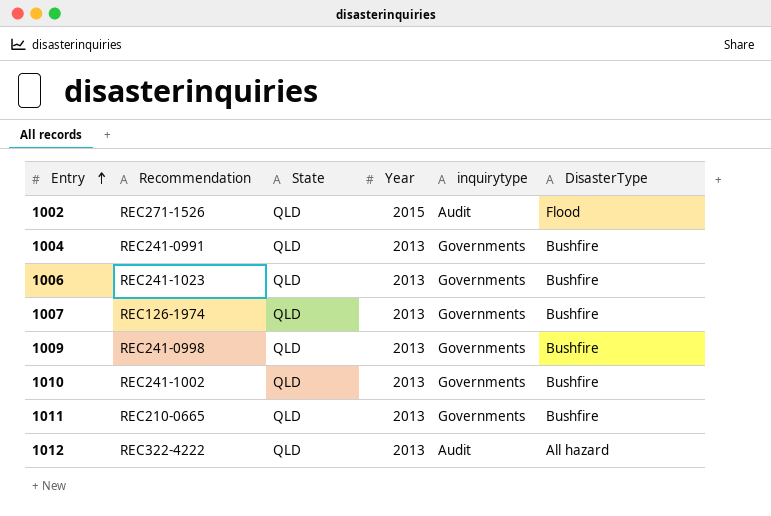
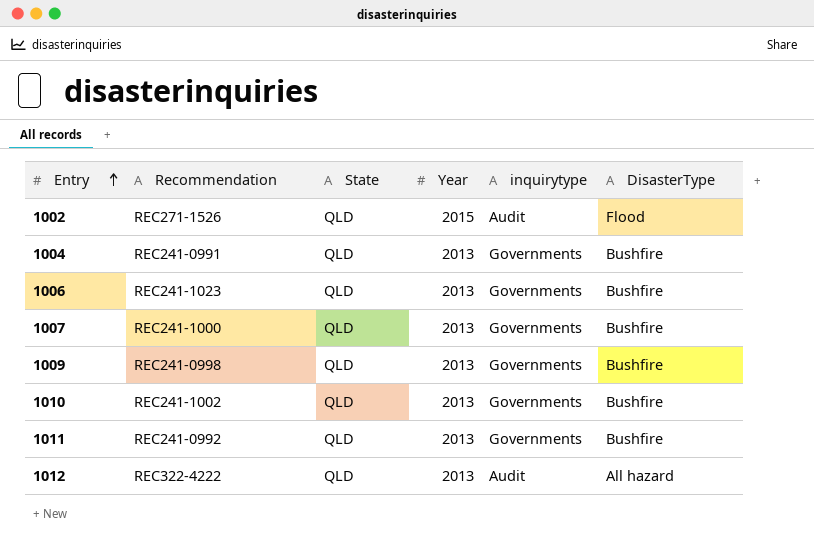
1007 | Recommendation: REC126-1974 -> REC241-1000
1011 | Recommendation: REC210-0665 -> REC241-0992

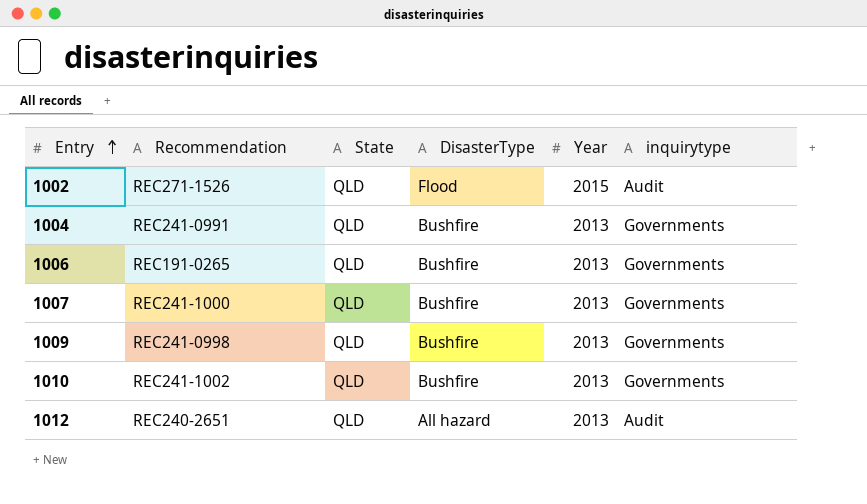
column DisasterType | position: 6 -> 4
row 1011: REC241-0992 | QLD | 2013 | Governments | Bushfire -> none
1006 | Recommendation: REC241-1023 -> REC191-0265
1012 | Recommendation: REC322-4222 -> REC240-2651

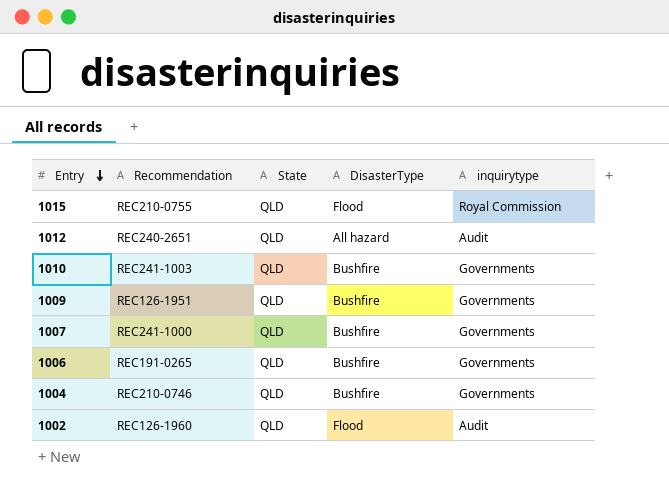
row order: Entry ascending -> Entry descending
column Year | position: 5 -> none
row 1015: none -> REC210-0755 | QLD | Flood | Royal Commission
1010 | Recommendation: REC241-1002 -> REC241-1003
1009 | Recommendation: REC241-0998 -> REC126-1951
1004 | Recommendation: REC241-0991 -> REC210-0746
1002 | Recommendation: REC271-1526 -> REC126-1960

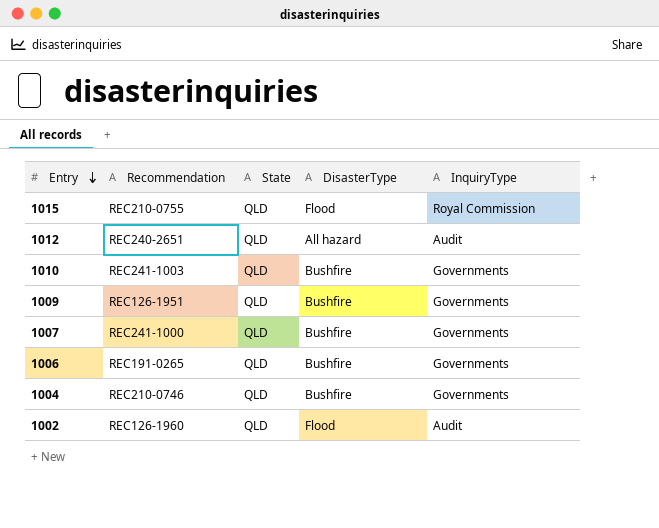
column name: inquirytype -> InquiryType

